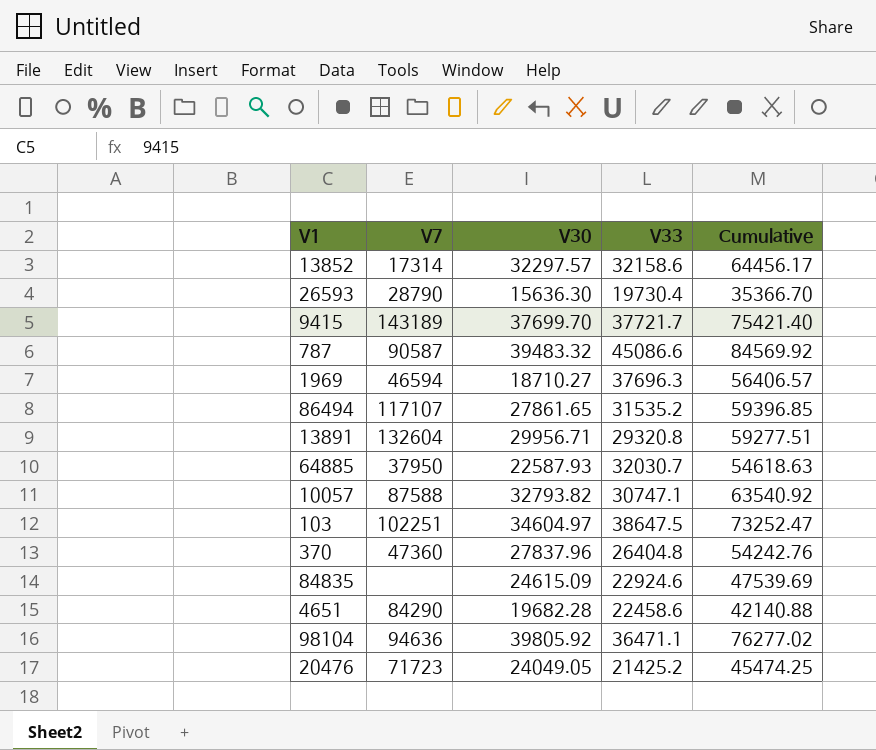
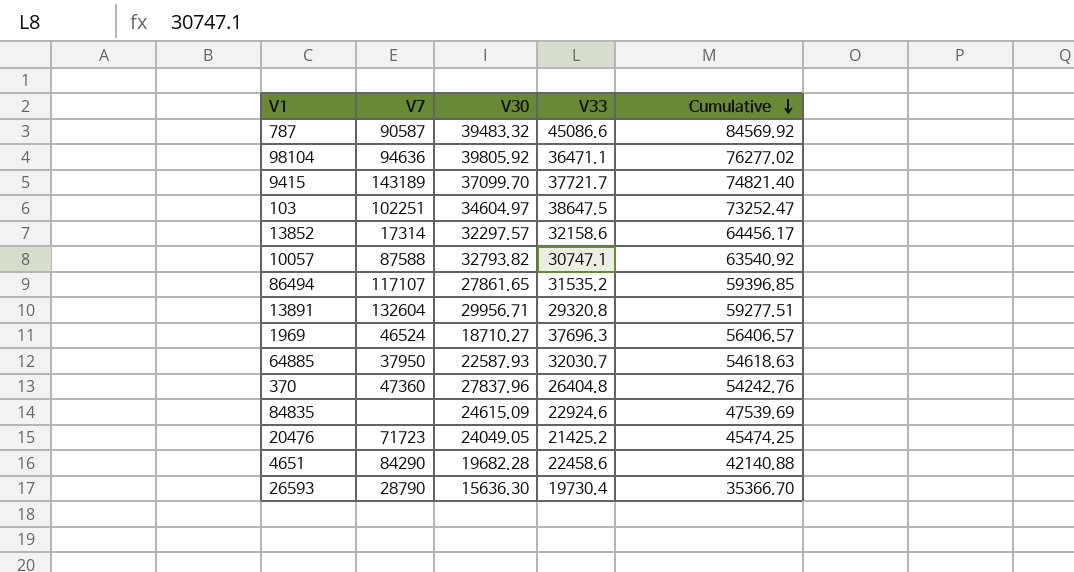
row order: none -> Cumulative descending
9415 | V30: 37699.70 -> 37099.70
9415 | Cumulative: 75421.40 -> 74821.40
1969 | V7: 46594 -> 46524

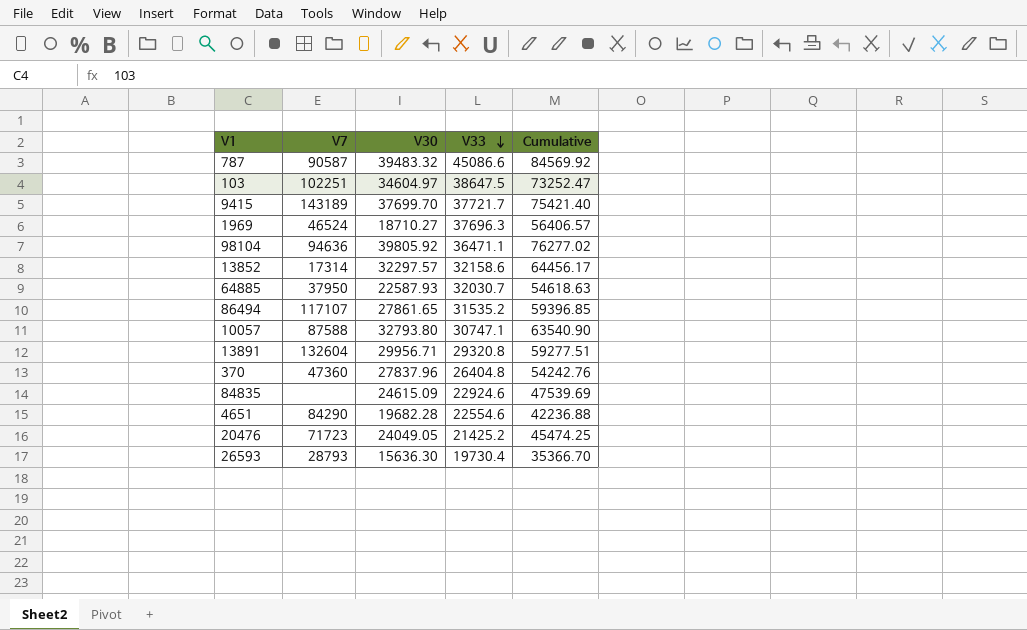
row order: Cumulative descending -> V33 descending
9415 | V30: 37099.70 -> 37699.70
9415 | Cumulative: 74821.40 -> 75421.40
10057 | V30: 32793.82 -> 32793.80
10057 | Cumulative: 63540.92 -> 63540.90
4651 | V33: 22458.6 -> 22554.6
4651 | Cumulative: 42140.88 -> 42236.88
26593 | V7: 28790 -> 28793

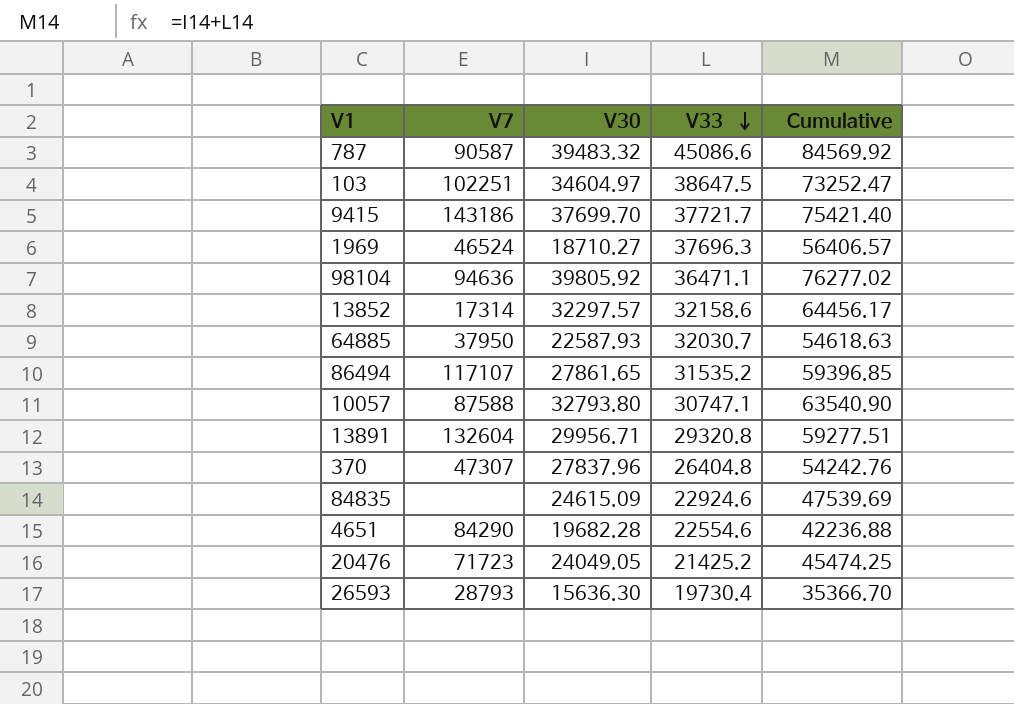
9415 | V7: 143189 -> 143186
370 | V7: 47360 -> 47307

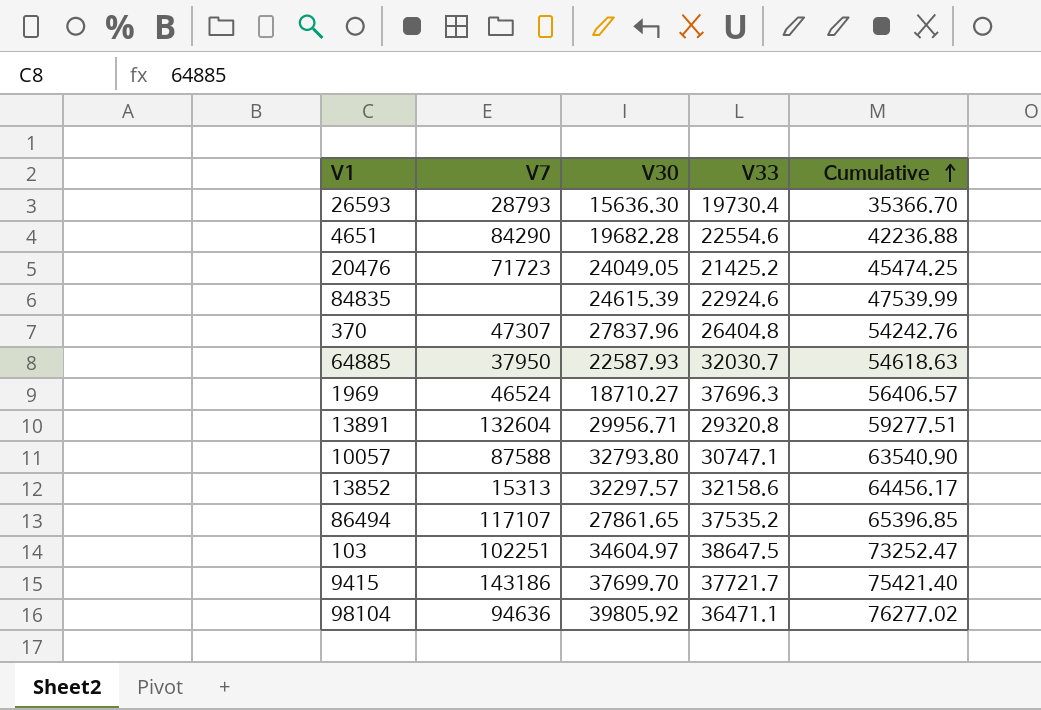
row order: V33 descending -> Cumulative ascending
row 787: 90587 | 39483.32 | 45086.6 | 84569.92 -> none
84835 | V30: 24615.09 -> 24615.39
84835 | Cumulative: 47539.69 -> 47539.99
13852 | V7: 17314 -> 15313
86494 | V33: 31535.2 -> 37535.2
86494 | Cumulative: 59396.85 -> 65396.85

